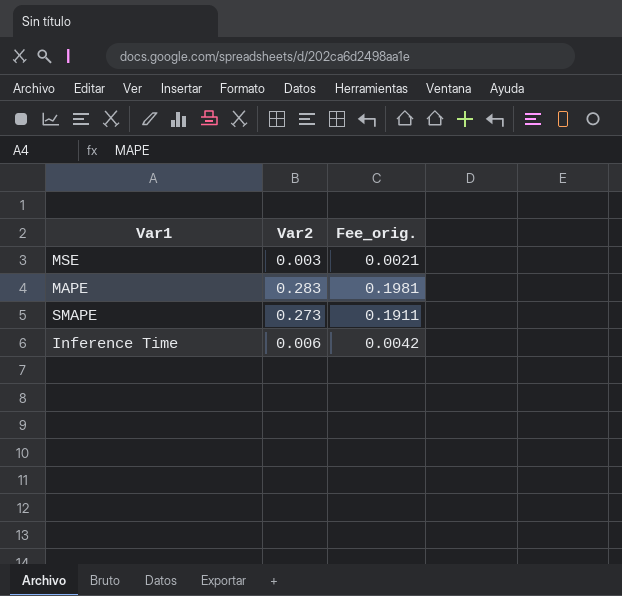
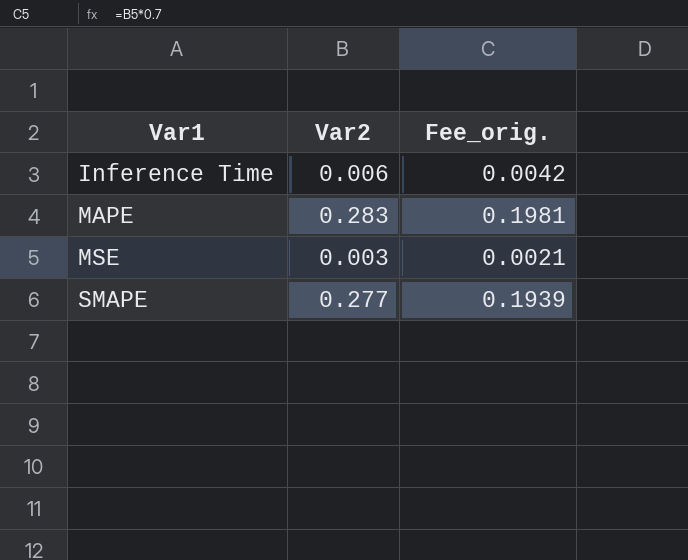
row order: none -> Var1 ascending
SMAPE | Var2: 0.273 -> 0.277
SMAPE | Fee_orig.: 0.1911 -> 0.1939

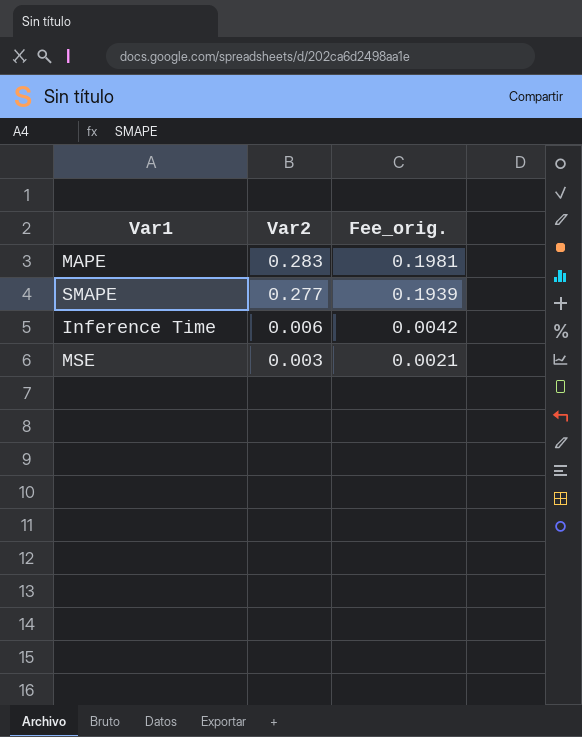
row order: Var1 ascending -> Var2 descending

